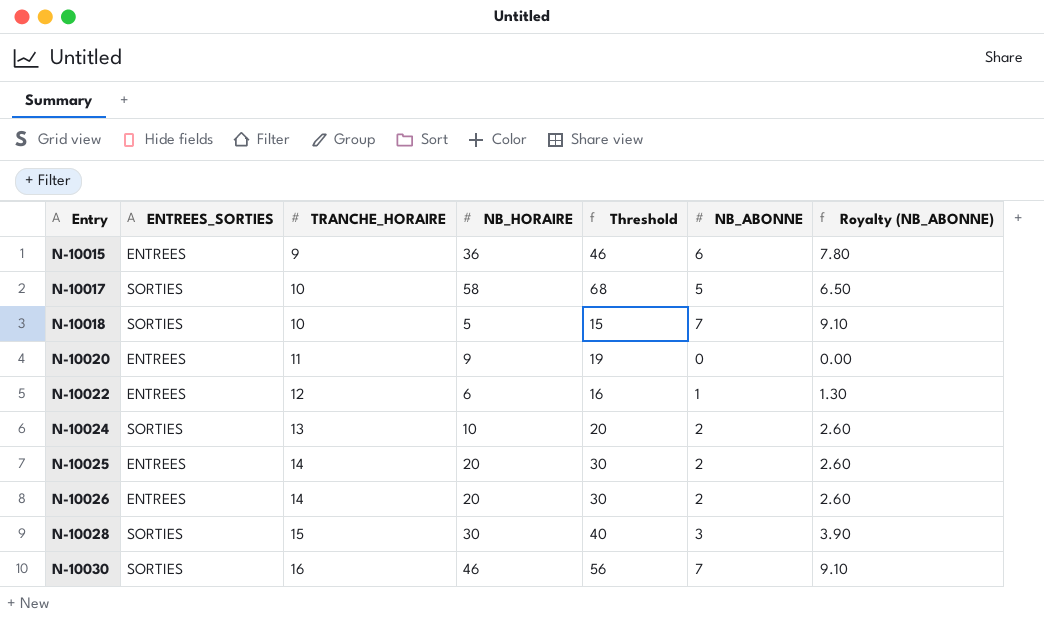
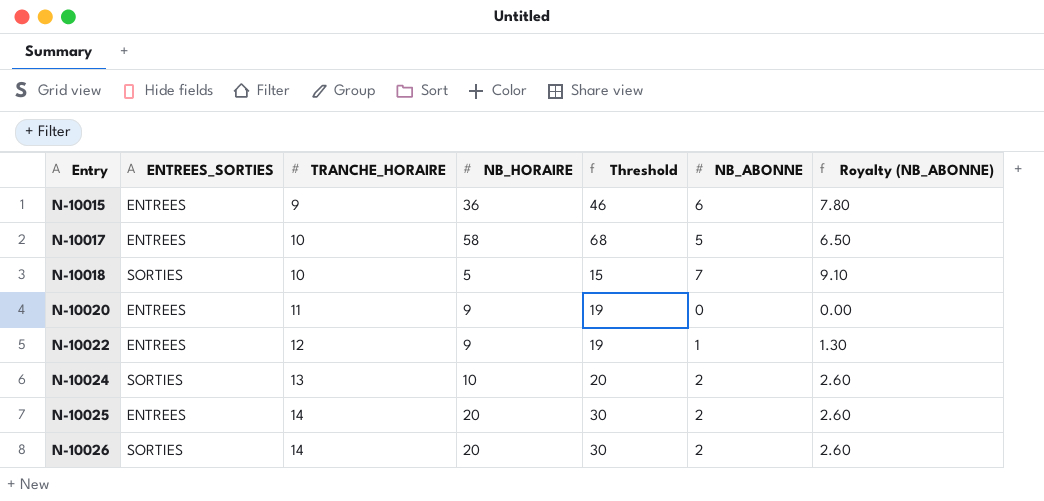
row N-10028: SORTIES | 15 | 30 | 40 | 3 | 3.90 -> none
row N-10030: SORTIES | 16 | 46 | 56 | 7 | 9.10 -> none
N-10017 | ENTREES_SORTIES: SORTIES -> ENTREES
N-10022 | NB_HORAIRE: 6 -> 9
N-10022 | Threshold: 16 -> 19
N-10026 | ENTREES_SORTIES: ENTREES -> SORTIES

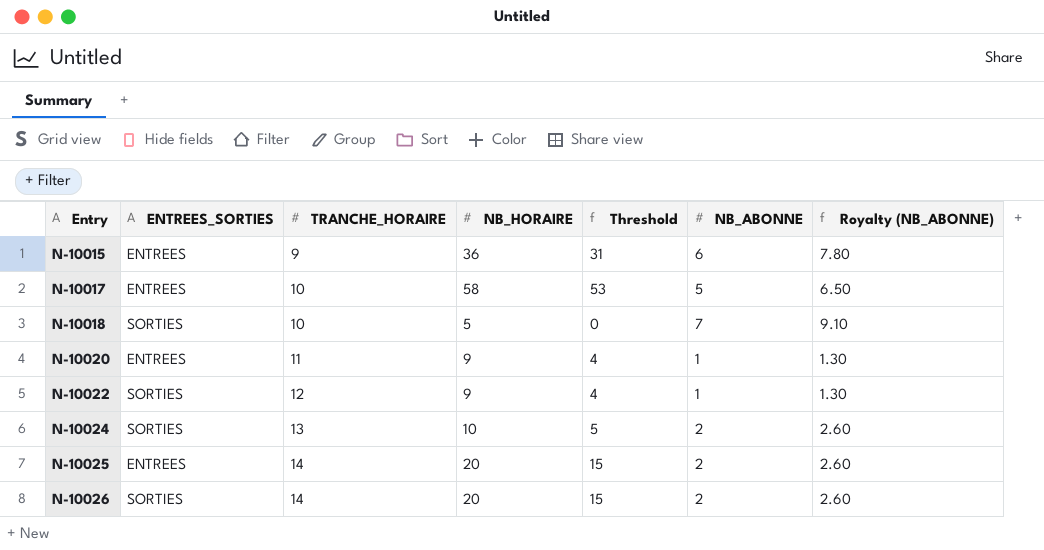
column Threshold | formula: [NB_HORAIRE] + 10 -> [NB_HORAIRE] - 5
N-10020 | NB_ABONNE: 0 -> 1
N-10020 | Royalty (NB_ABONNE): 0.00 -> 1.30
N-10022 | ENTREES_SORTIES: ENTREES -> SORTIES

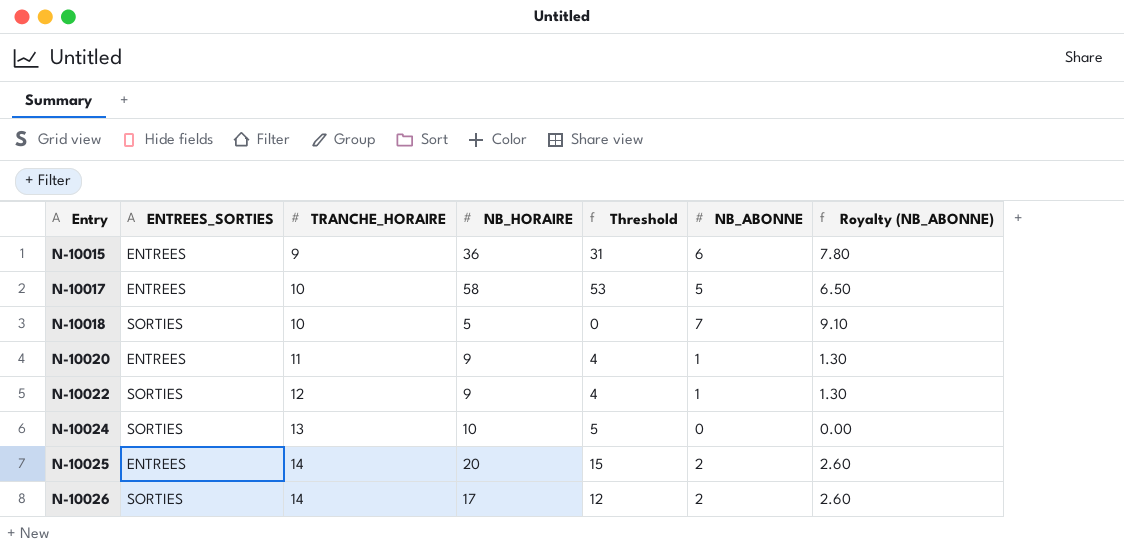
N-10024 | NB_ABONNE: 2 -> 0
N-10024 | Royalty (NB_ABONNE): 2.60 -> 0.00
N-10026 | NB_HORAIRE: 20 -> 17
N-10026 | Threshold: 15 -> 12

